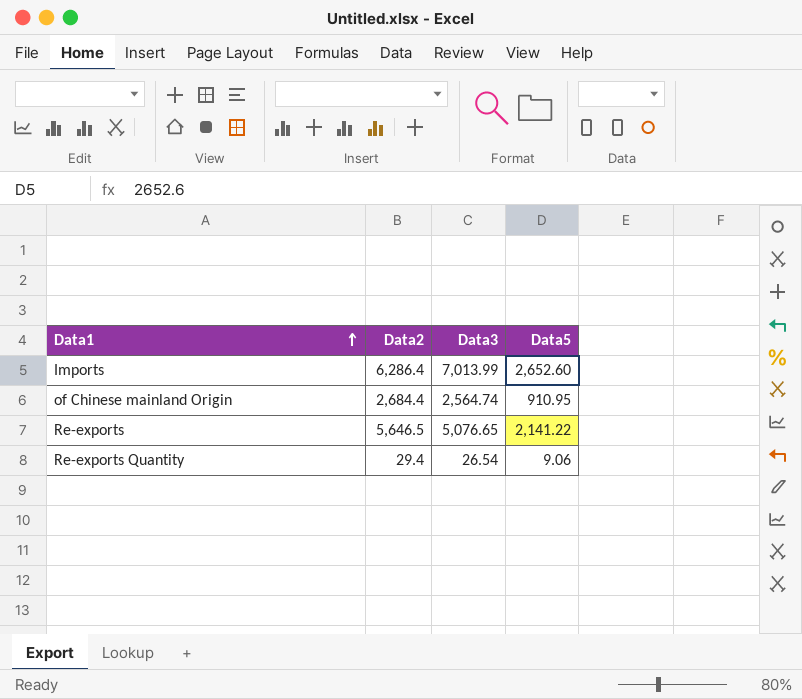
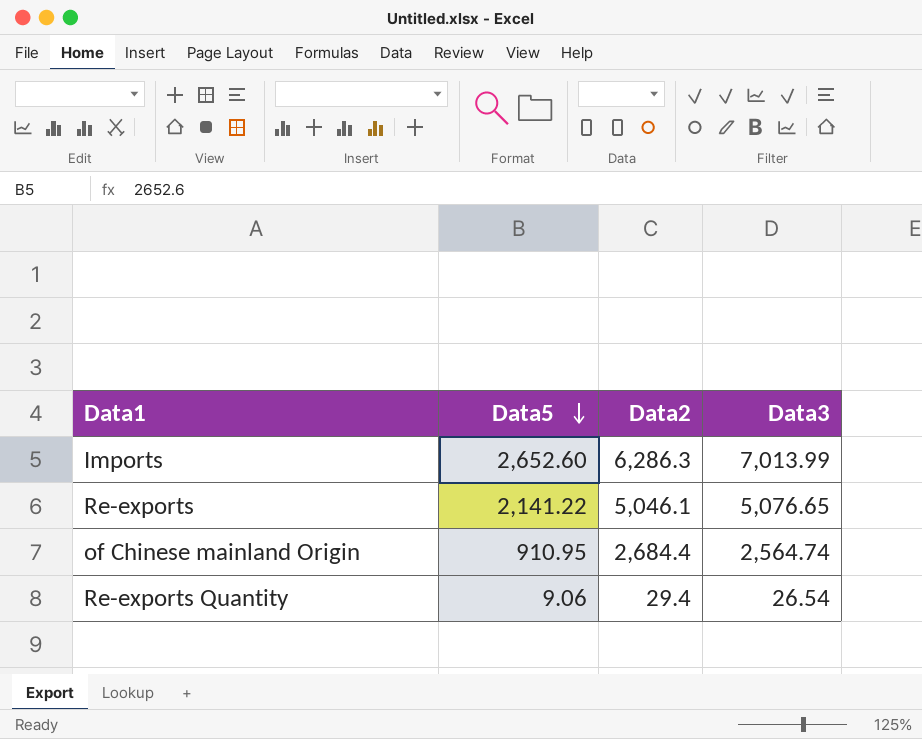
row order: Data1 ascending -> Data5 descending
column Data5 | position: 4 -> 2
Imports | Data2: 6,286.4 -> 6,286.3
Re-exports | Data2: 5,646.5 -> 5,046.1

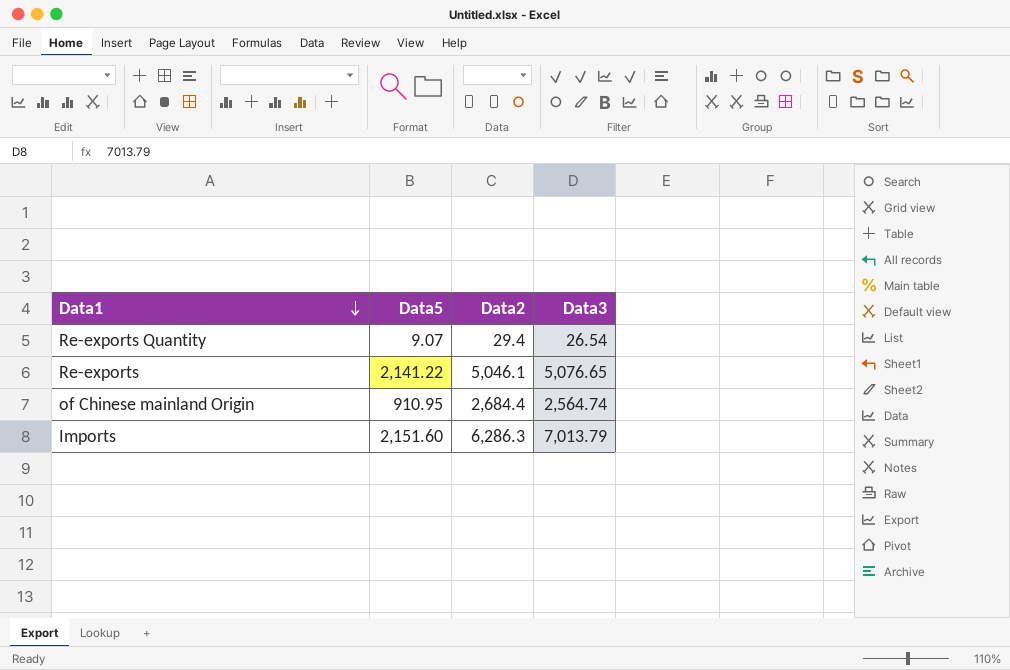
row order: Data5 descending -> Data1 descending
Re-exports Quantity | Data5: 9.06 -> 9.07
Imports | Data5: 2,652.60 -> 2,151.60
Imports | Data3: 7,013.99 -> 7,013.79

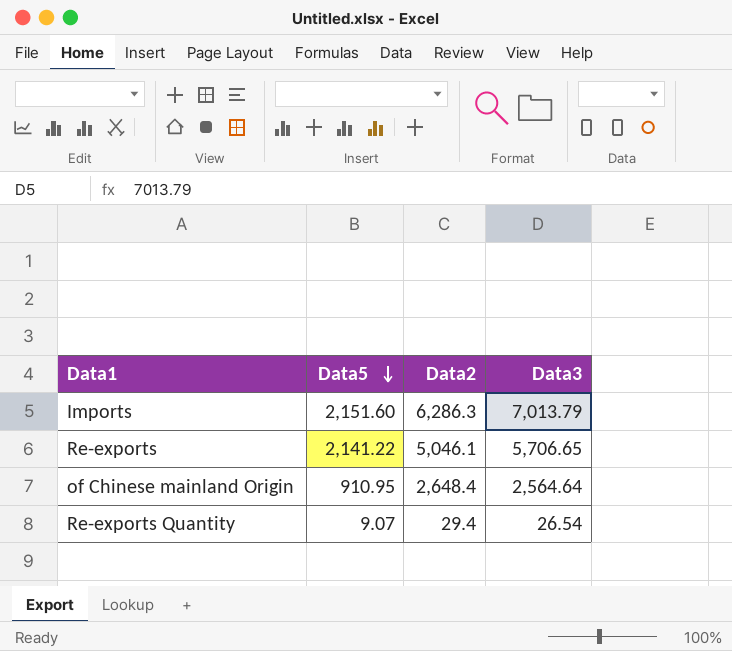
row order: Data1 descending -> Data5 descending
Re-exports | Data3: 5,076.65 -> 5,706.65
of Chinese mainland Origin | Data2: 2,684.4 -> 2,648.4
of Chinese mainland Origin | Data3: 2,564.74 -> 2,564.64

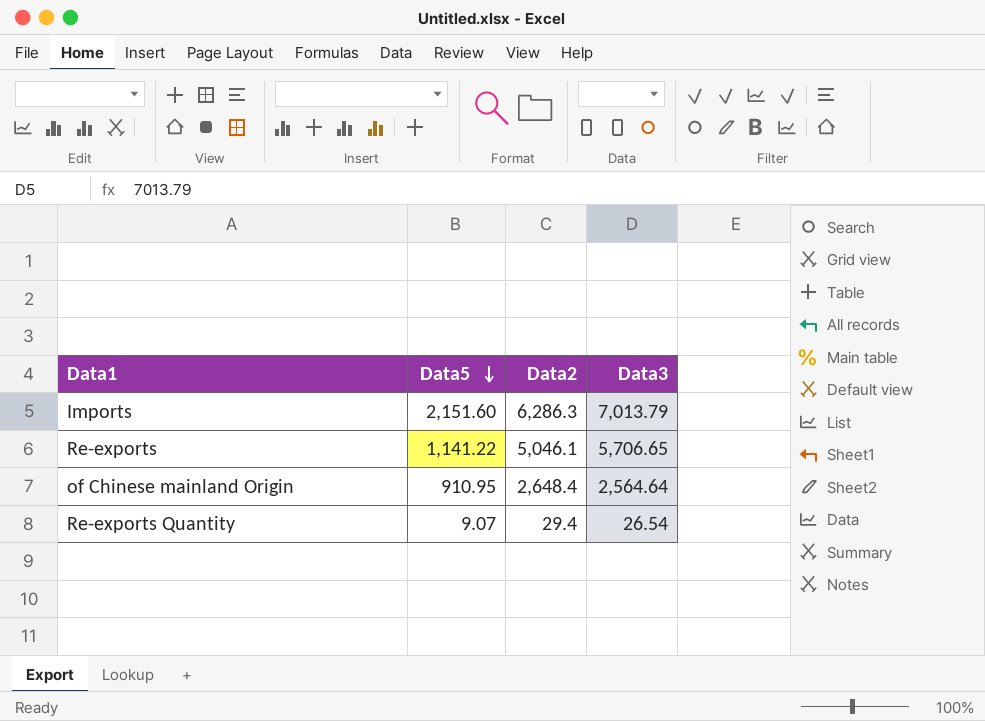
Re-exports | Data5: 2,141.22 -> 1,141.22

